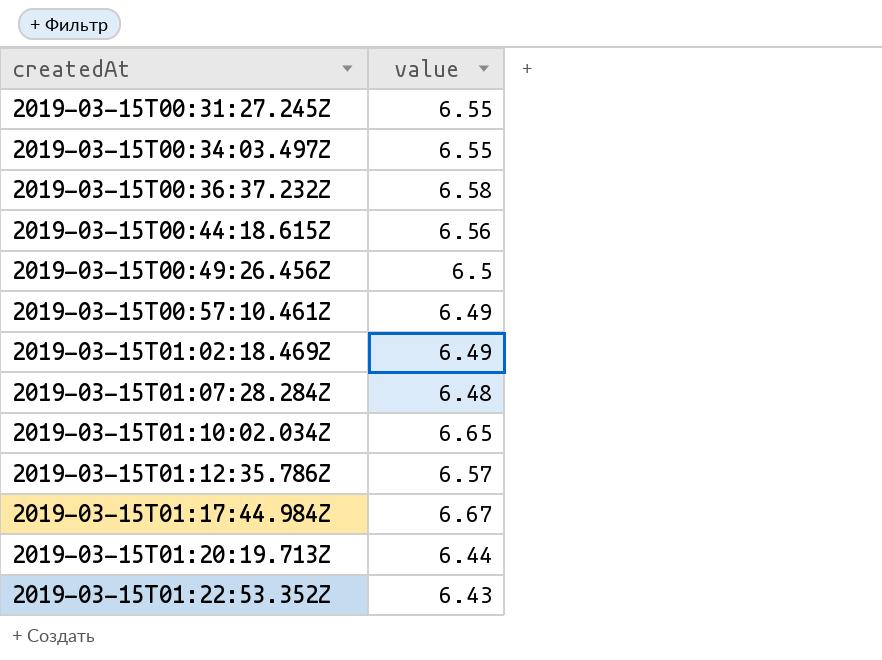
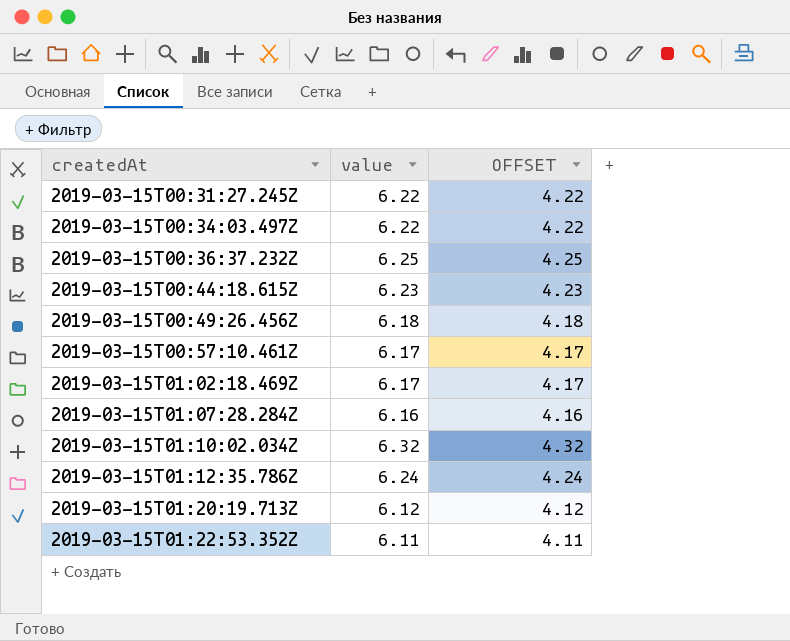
column OFFSET | formula: none -> [value] - 2
row 2019-03-15T01:17:44.984Z: 6.67 -> none
2019-03-15T00:31:27.245Z | value: 6.55 -> 6.22
2019-03-15T00:34:03.497Z | value: 6.55 -> 6.22
2019-03-15T00:36:37.232Z | value: 6.58 -> 6.25
2019-03-15T00:44:18.615Z | value: 6.56 -> 6.23
2019-03-15T00:49:26.456Z | value: 6.5 -> 6.18
2019-03-15T00:57:10.461Z | value: 6.49 -> 6.17
2019-03-15T01:02:18.469Z | value: 6.49 -> 6.17
2019-03-15T01:07:28.284Z | value: 6.48 -> 6.16
2019-03-15T01:10:02.034Z | value: 6.65 -> 6.32
2019-03-15T01:12:35.786Z | value: 6.57 -> 6.24
2019-03-15T01:20:19.713Z | value: 6.44 -> 6.12
2019-03-15T01:22:53.352Z | value: 6.43 -> 6.11

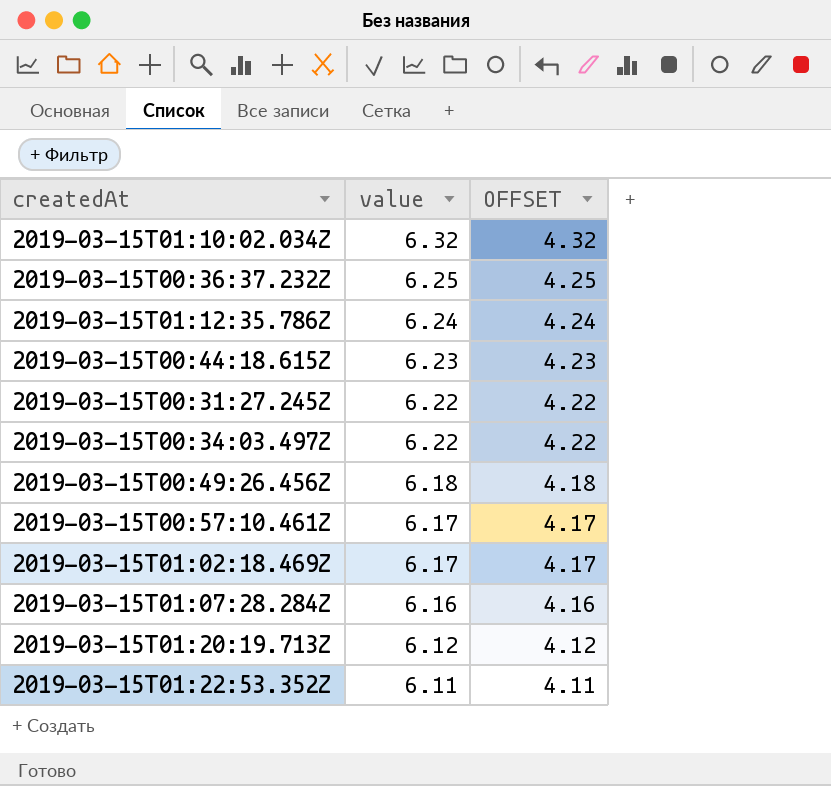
row order: createdAt ascending -> value descending

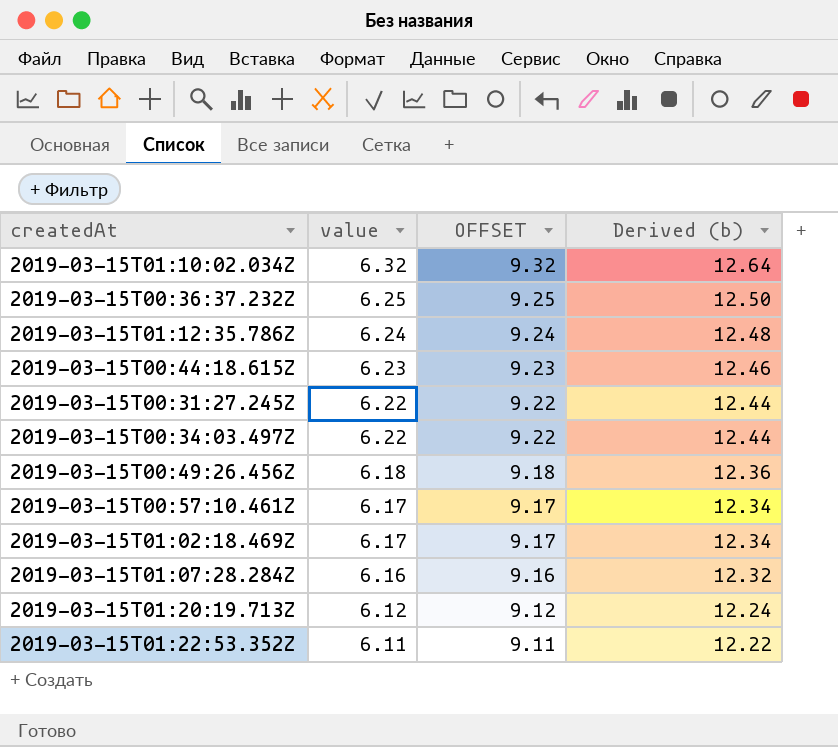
column OFFSET | formula: [value] - 2 -> [value] + 3
column Derived (b) | formula: none -> [value] * 2

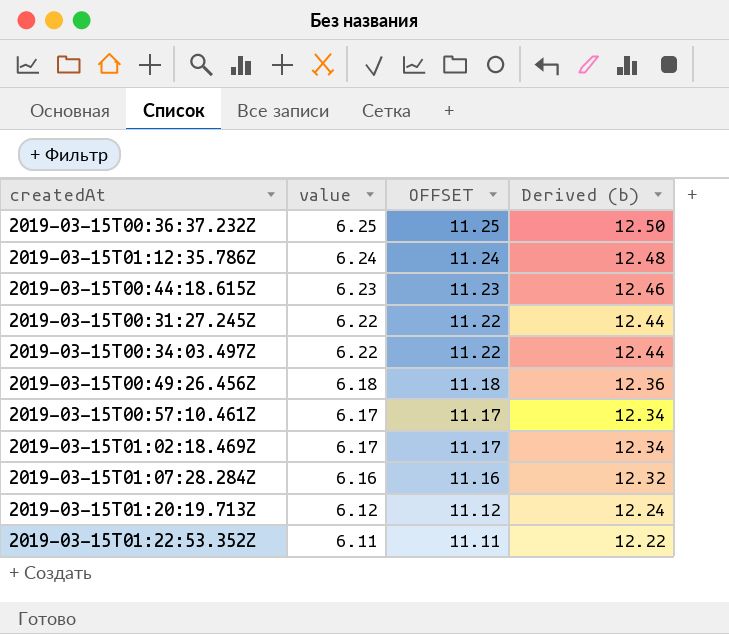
column OFFSET | formula: [value] + 3 -> [value] + 5
row 2019-03-15T01:10:02.034Z: 6.32 | 9.32 | 12.64 -> none

